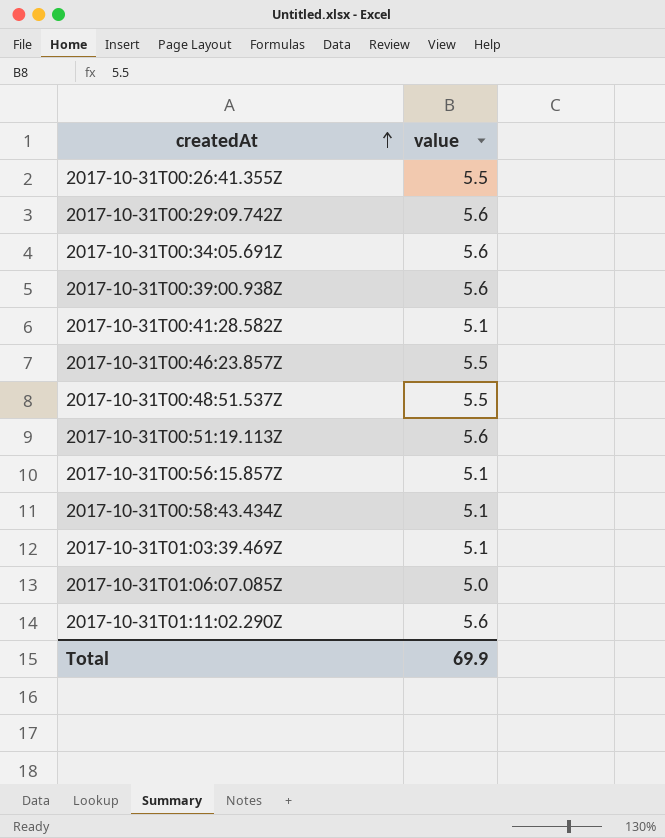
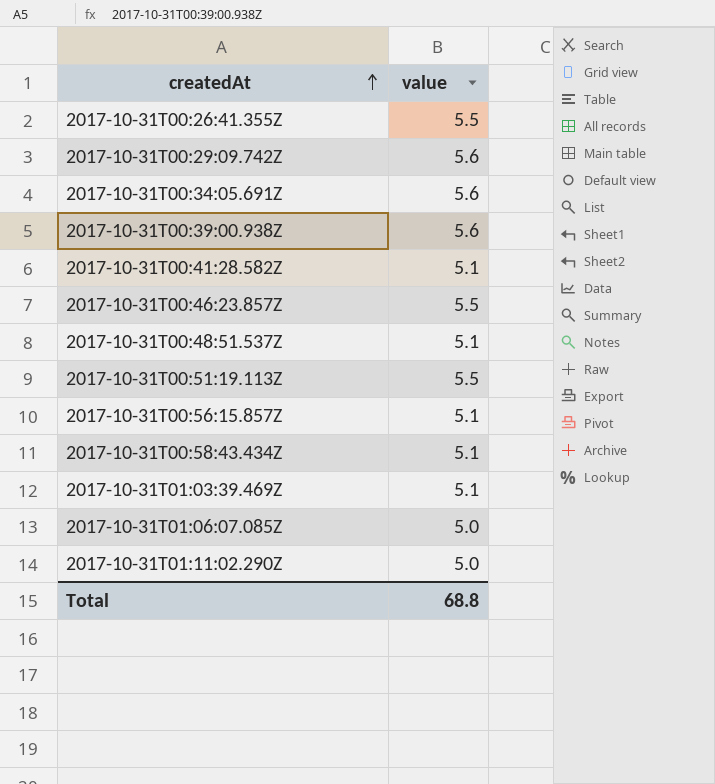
2017-10-31T00:48:51.537Z | value: 5.5 -> 5.1
2017-10-31T00:51:19.113Z | value: 5.6 -> 5.5
2017-10-31T01:11:02.290Z | value: 5.6 -> 5.0
Total | value: 69.9 -> 68.8

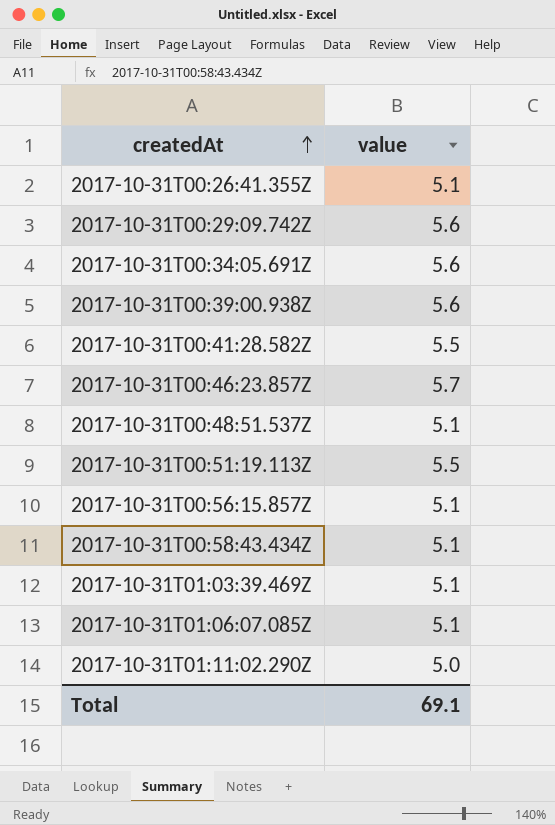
2017-10-31T00:26:41.355Z | value: 5.5 -> 5.1
2017-10-31T00:41:28.582Z | value: 5.1 -> 5.5
2017-10-31T00:46:23.857Z | value: 5.5 -> 5.7
2017-10-31T01:06:07.085Z | value: 5.0 -> 5.1
Total | value: 68.8 -> 69.1

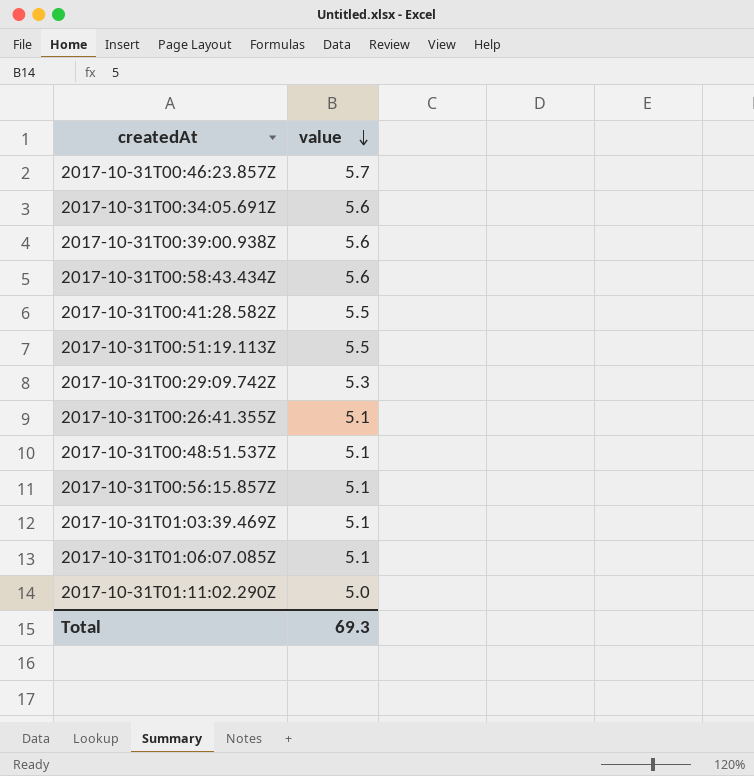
row order: createdAt ascending -> value descending
2017-10-31T00:58:43.434Z | value: 5.1 -> 5.6
2017-10-31T00:29:09.742Z | value: 5.6 -> 5.3
Total | value: 69.1 -> 69.3

